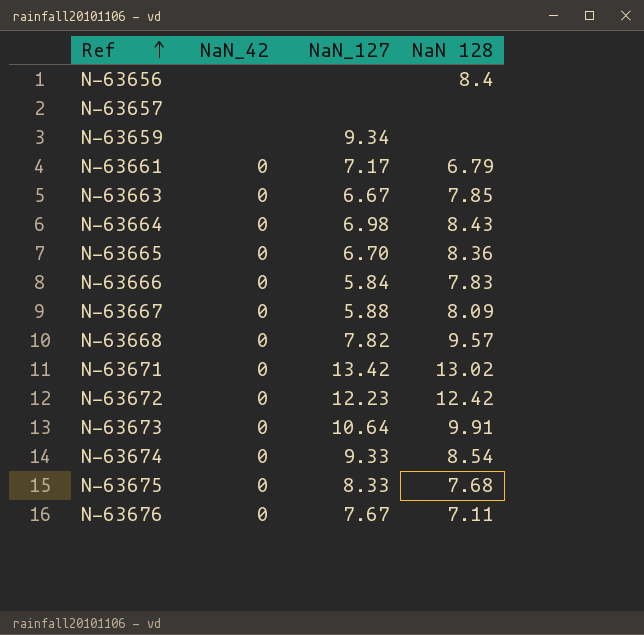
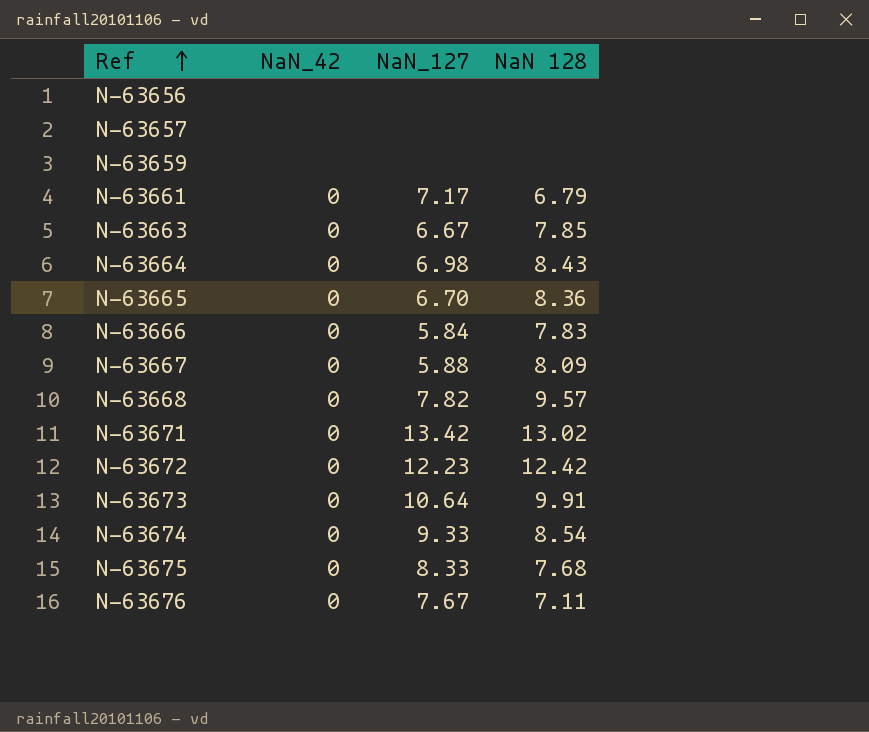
N-63656 | NaN 128: 8.4 -> none
N-63659 | NaN_127: 9.34 -> none

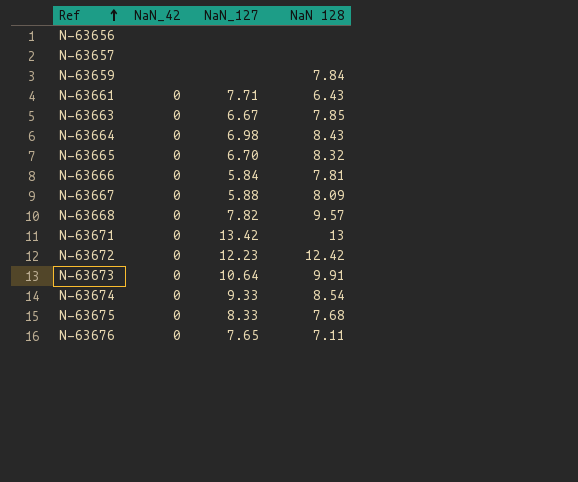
N-63659 | NaN 128: none -> 7.84
N-63661 | NaN_127: 7.17 -> 7.71
N-63661 | NaN 128: 6.79 -> 6.43
N-63665 | NaN 128: 8.36 -> 8.32
N-63666 | NaN 128: 7.83 -> 7.81
N-63671 | NaN 128: 13.02 -> 13
N-63676 | NaN_127: 7.67 -> 7.65

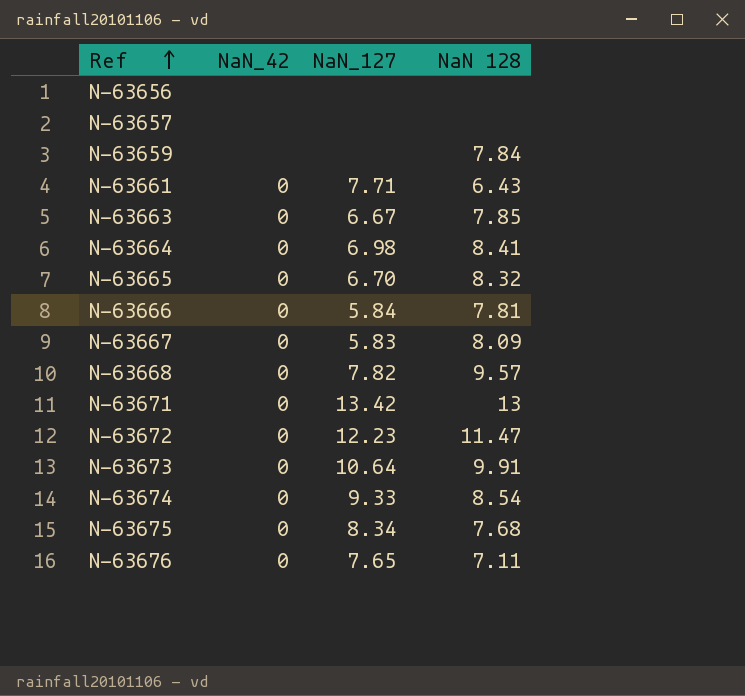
N-63664 | NaN 128: 8.43 -> 8.41
N-63667 | NaN_127: 5.88 -> 5.83
N-63672 | NaN 128: 12.42 -> 11.47
N-63675 | NaN_127: 8.33 -> 8.34

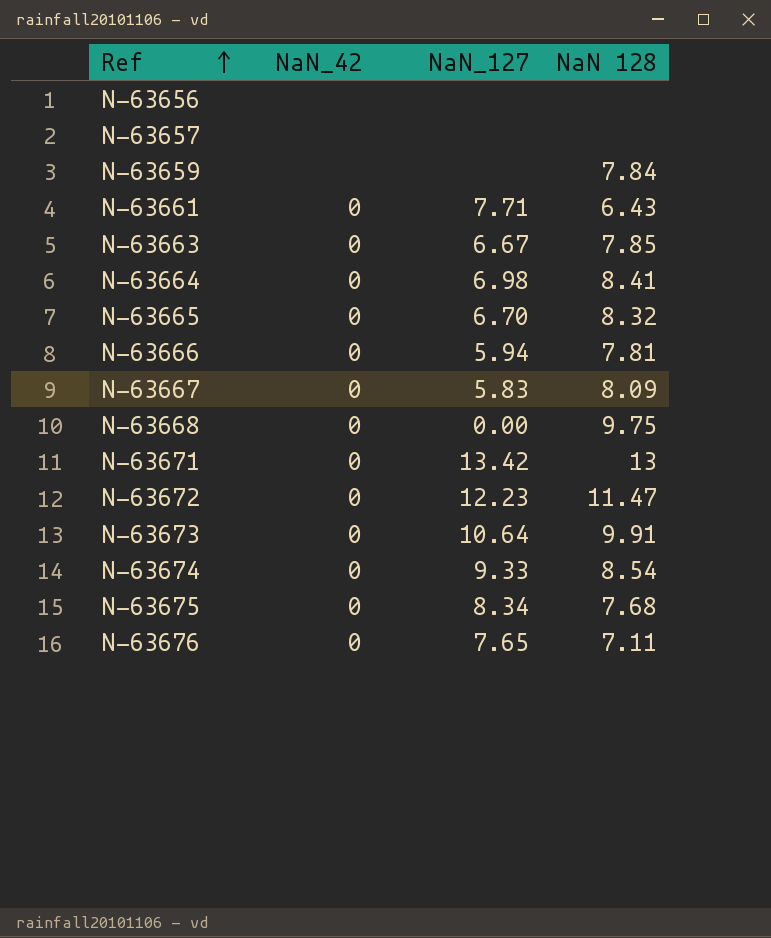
N-63666 | NaN_127: 5.84 -> 5.94
N-63668 | NaN_127: 7.82 -> 0.00
N-63668 | NaN 128: 9.57 -> 9.75

